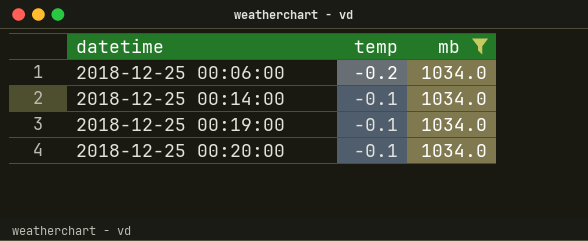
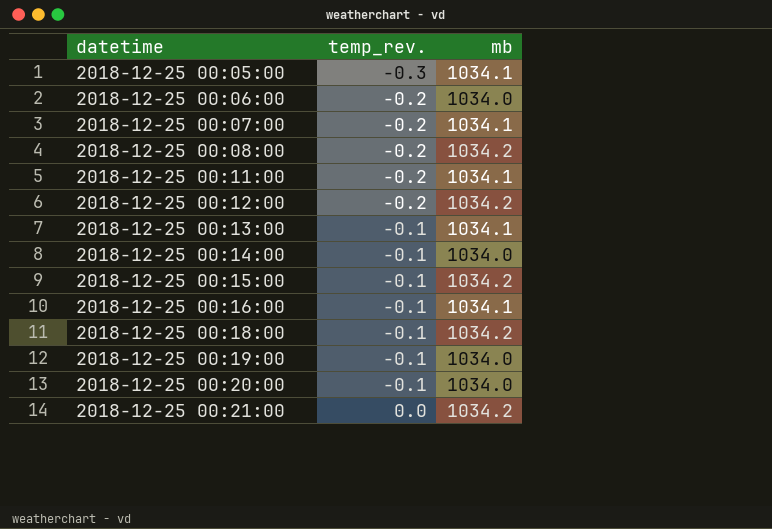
filter: mb = 1034.0 -> none
column name: temp -> temp_rev.

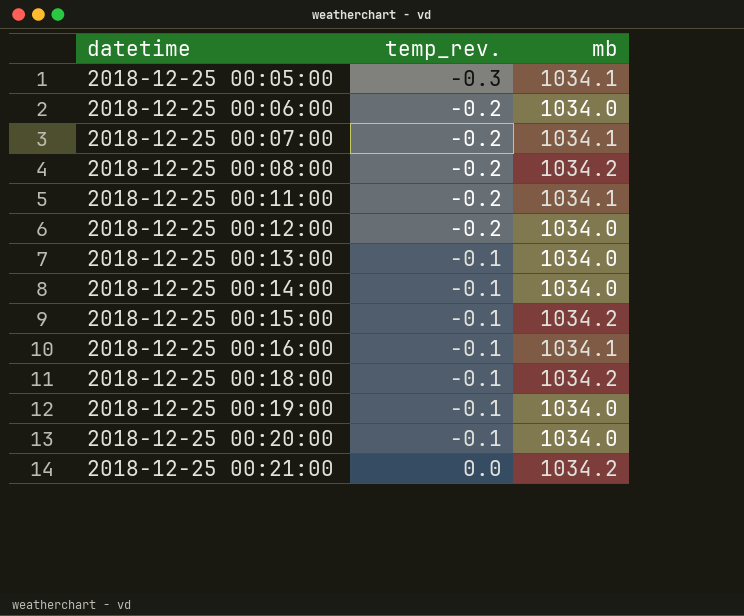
2018-12-25 00:12:00 | mb: 1034.2 -> 1034.0
2018-12-25 00:13:00 | mb: 1034.1 -> 1034.0

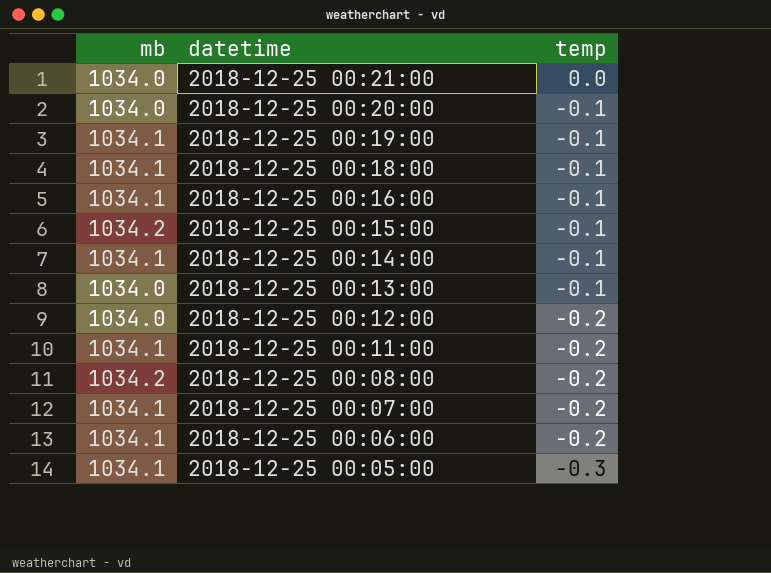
row order: datetime ascending -> datetime descending
column mb | position: 3 -> 1
column name: temp_rev. -> temp
2018-12-25 00:21:00 | mb: 1034.2 -> 1034.0
2018-12-25 00:19:00 | mb: 1034.0 -> 1034.1
2018-12-25 00:18:00 | mb: 1034.2 -> 1034.1
2018-12-25 00:14:00 | mb: 1034.0 -> 1034.1
2018-12-25 00:06:00 | mb: 1034.0 -> 1034.1

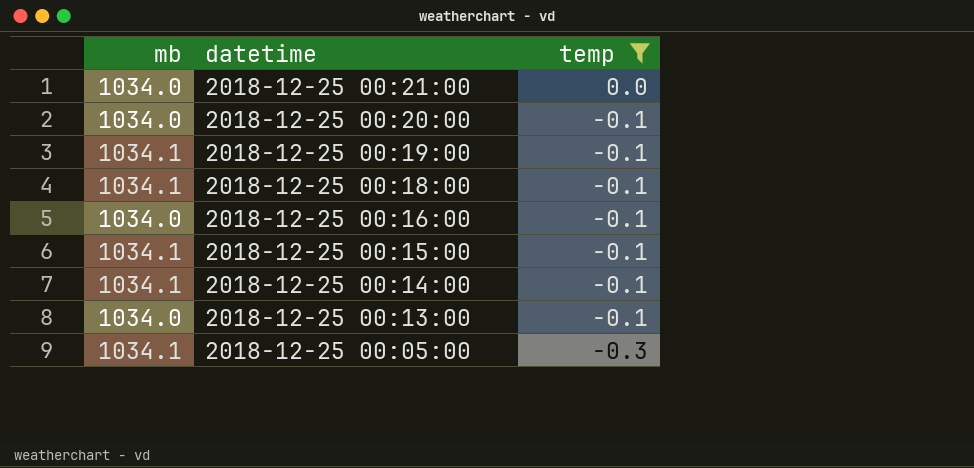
filter: none -> temp != -0.2
2018-12-25 00:16:00 | mb: 1034.1 -> 1034.0
2018-12-25 00:15:00 | mb: 1034.2 -> 1034.1

